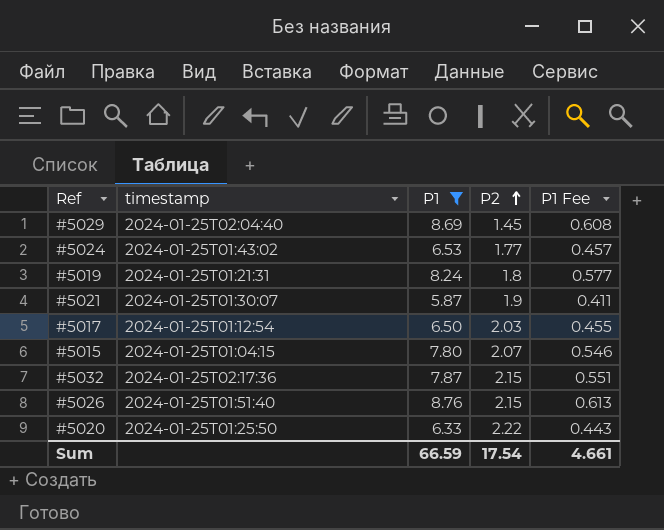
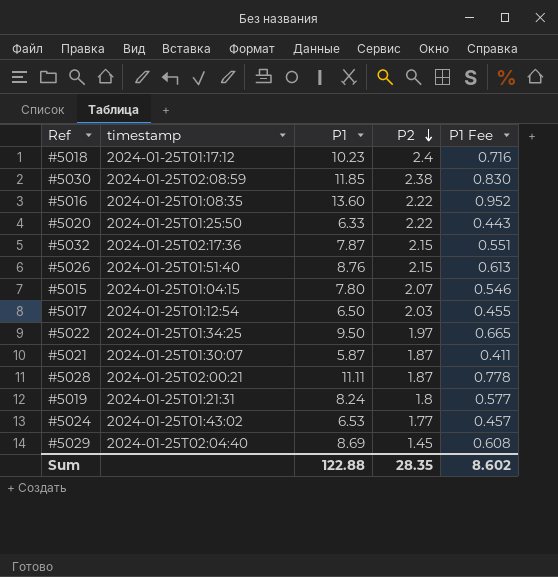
filter: P1 <= 8.76 -> none
row order: P2 ascending -> P2 descending
#5021 | P2: 1.9 -> 1.87
Sum | P1: 66.59 -> 122.88
Sum | P2: 17.54 -> 28.35
Sum | P1 Fee: 4.661 -> 8.602

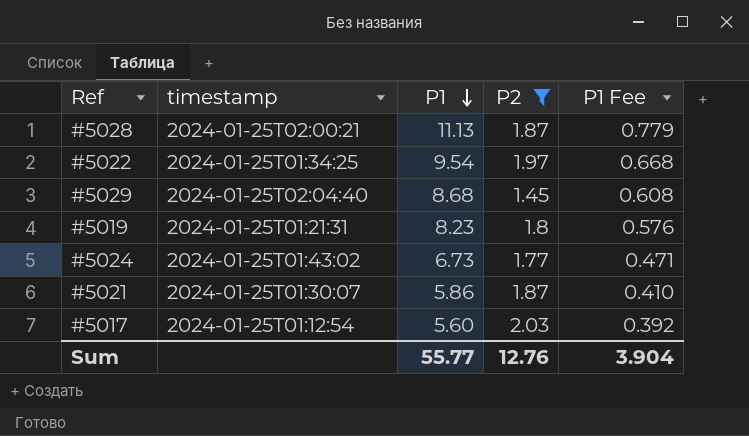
filter: none -> P2 <= 2.03
row order: P2 descending -> P1 descending
#5028 | P1: 11.11 -> 11.13
#5028 | P1 Fee: 0.778 -> 0.779
#5022 | P1: 9.50 -> 9.54
#5022 | P1 Fee: 0.665 -> 0.668
#5029 | P1: 8.69 -> 8.68
#5019 | P1: 8.24 -> 8.23
#5019 | P1 Fee: 0.577 -> 0.576
#5024 | P1: 6.53 -> 6.73
#5024 | P1 Fee: 0.457 -> 0.471
#5021 | P1: 5.87 -> 5.86
#5021 | P1 Fee: 0.411 -> 0.410
#5017 | P1: 6.50 -> 5.60
#5017 | P1 Fee: 0.455 -> 0.392
Sum | P1: 122.88 -> 55.77
Sum | P2: 28.35 -> 12.76
Sum | P1 Fee: 8.602 -> 3.904

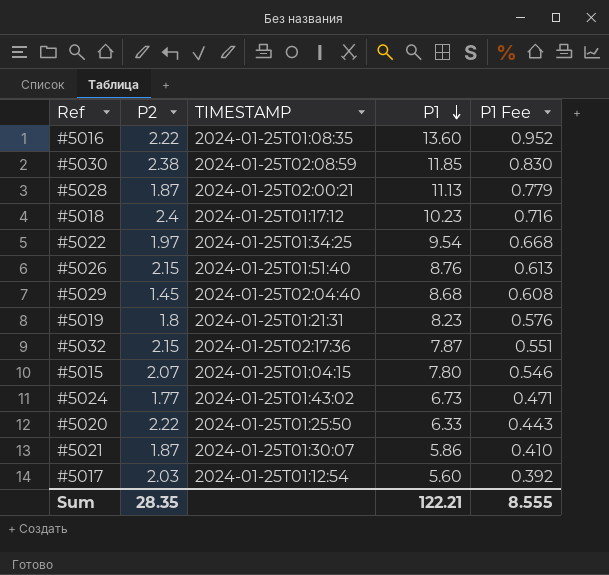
filter: P2 <= 2.03 -> none
column P2 | position: 4 -> 2
column name: timestamp -> TIMESTAMP
Sum | P2: 12.76 -> 28.35
Sum | P1: 55.77 -> 122.21
Sum | P1 Fee: 3.904 -> 8.555

